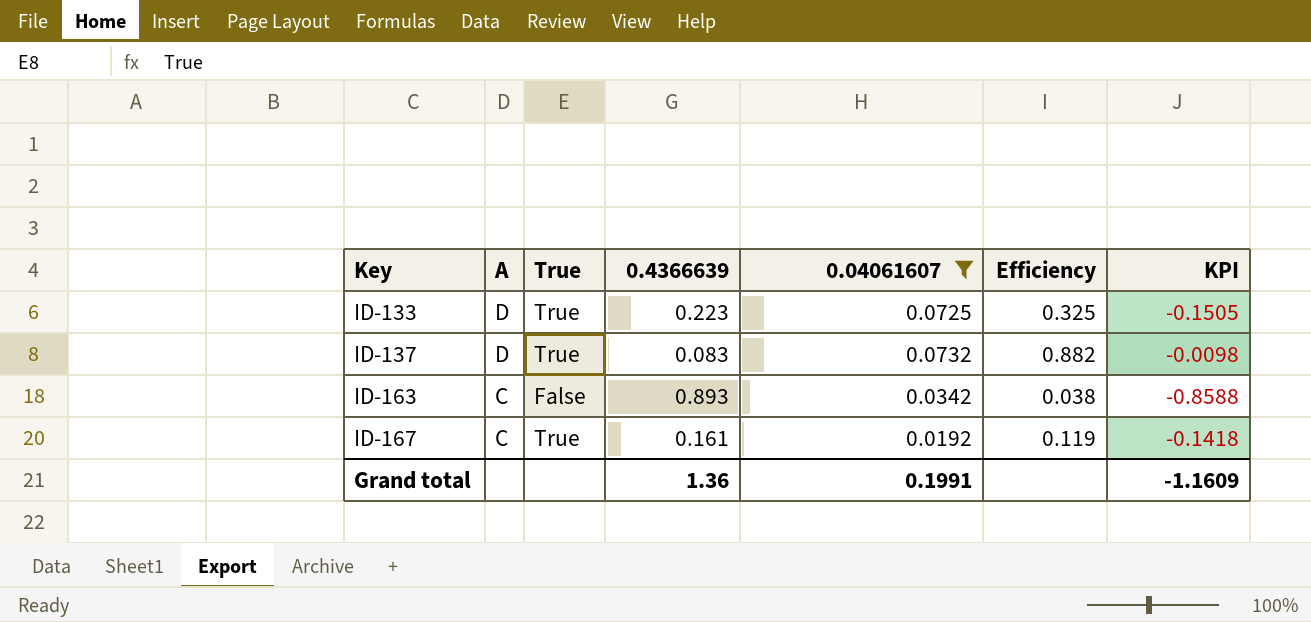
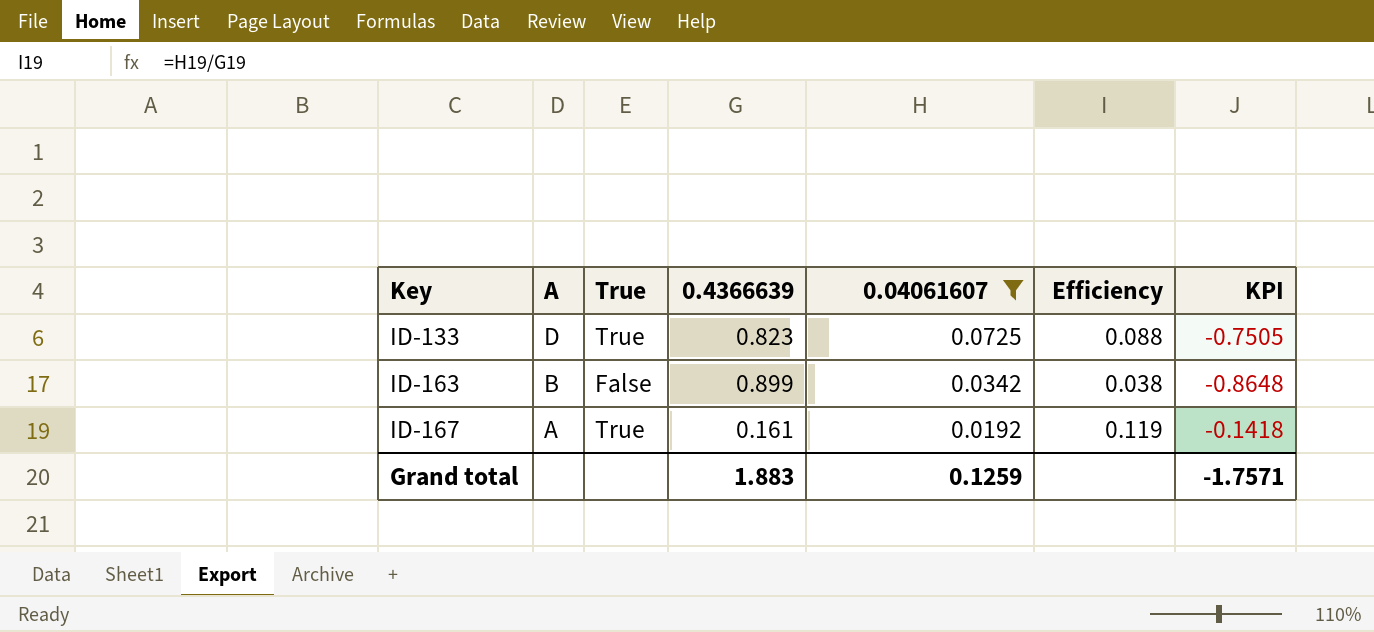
row ID-137: D | True | 0.083 | 0.0732 | 0.882 | -0.0098 -> none
ID-133 | 0.4366639: 0.223 -> 0.823
ID-133 | Efficiency: 0.325 -> 0.088
ID-133 | KPI: -0.1505 -> -0.7505
ID-163 | A: C -> B
ID-163 | 0.4366639: 0.893 -> 0.899
ID-163 | KPI: -0.8588 -> -0.8648
ID-167 | A: C -> A
Grand total | 0.4366639: 1.36 -> 1.883
Grand total | 0.04061607: 0.1991 -> 0.1259
Grand total | KPI: -1.1609 -> -1.7571

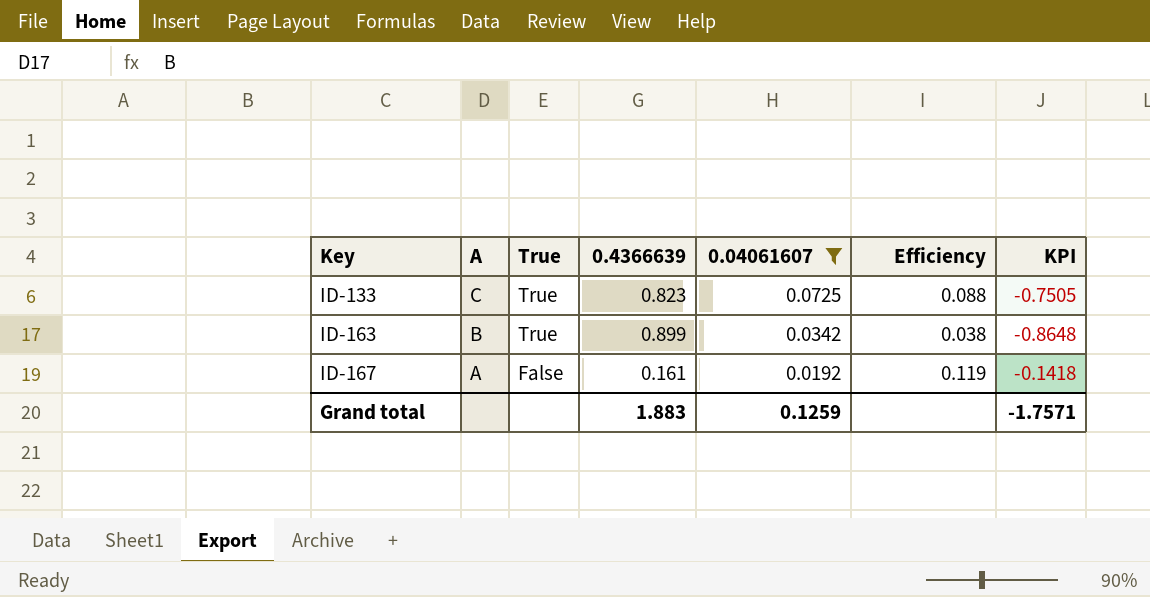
ID-133 | A: D -> C
ID-163 | True: False -> True
ID-167 | True: True -> False

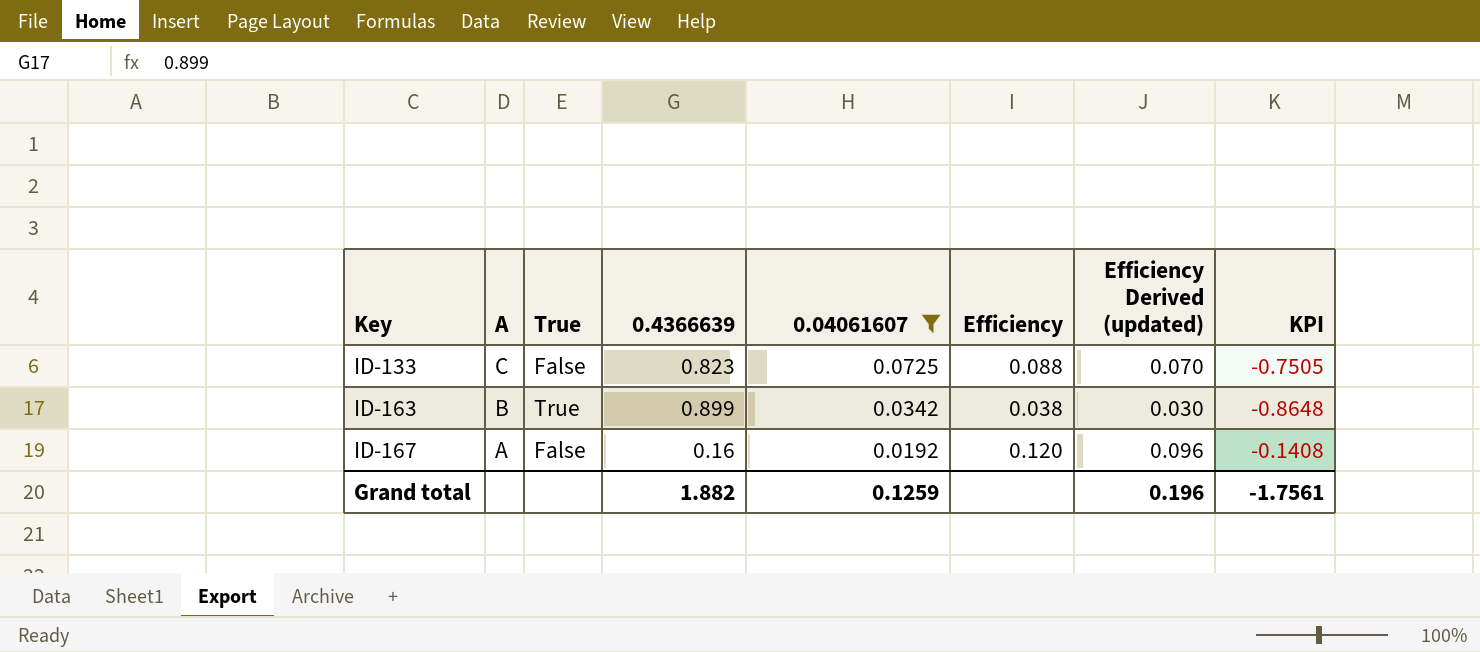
column Efficiency Derived (updated) | formula: none -> [Efficiency] * 0.8
ID-133 | True: True -> False
ID-167 | 0.4366639: 0.161 -> 0.16
ID-167 | Efficiency: 0.119 -> 0.120
ID-167 | KPI: -0.1418 -> -0.1408
Grand total | 0.4366639: 1.883 -> 1.882
Grand total | KPI: -1.7571 -> -1.7561

